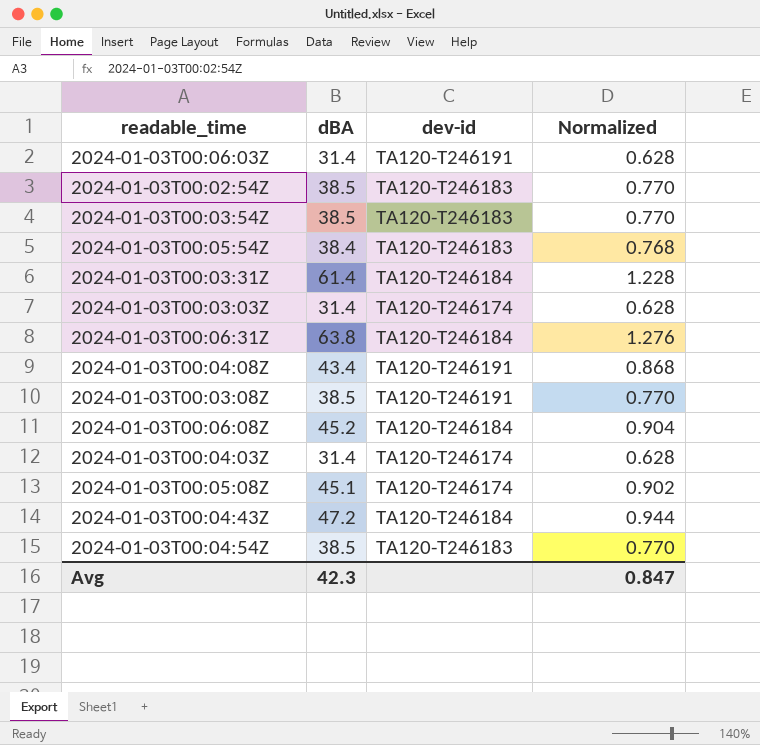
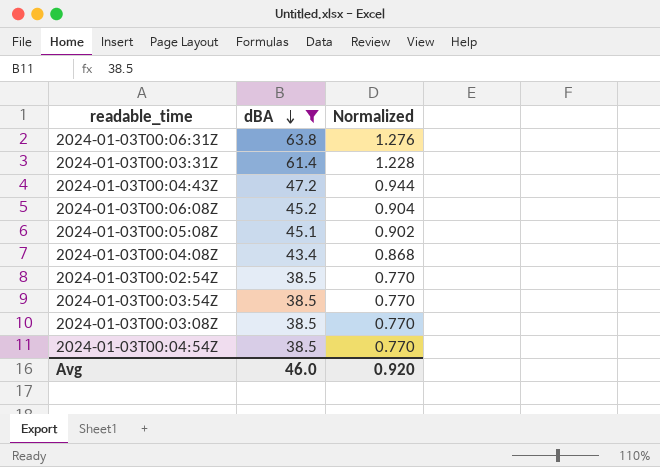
filter: none -> dBA >= 38.5
row order: none -> dBA descending
column dev-id | position: 3 -> none
Avg | dBA: 42.3 -> 46.0
Avg | Normalized: 0.847 -> 0.920

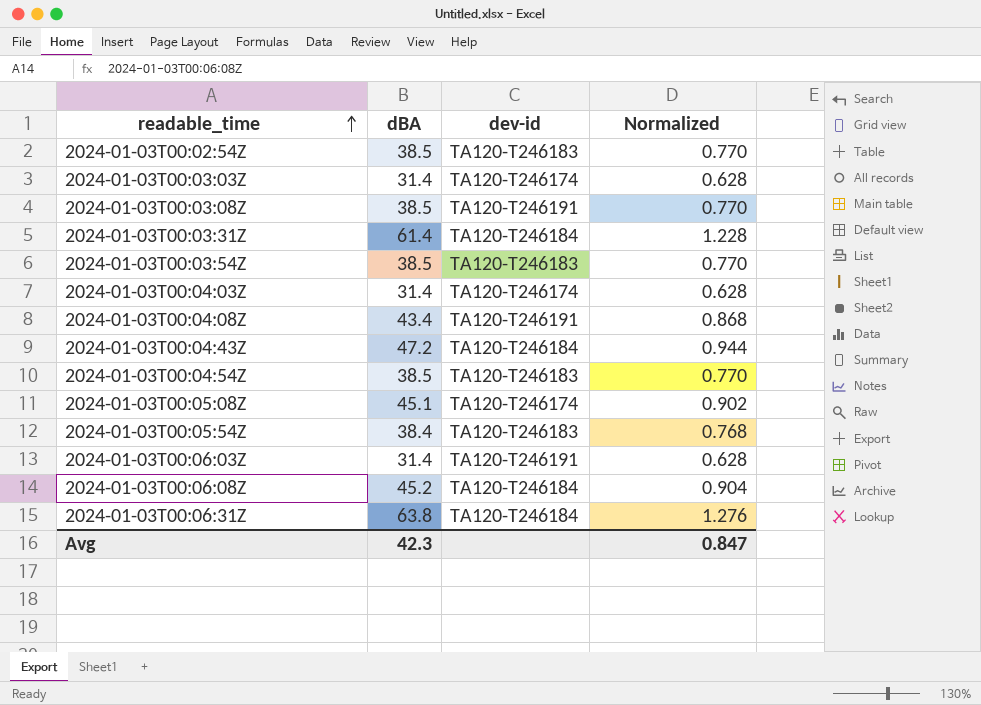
filter: dBA >= 38.5 -> none
row order: dBA descending -> readable_time ascending
column dev-id | position: none -> 3
Avg | dBA: 46.0 -> 42.3
Avg | Normalized: 0.920 -> 0.847

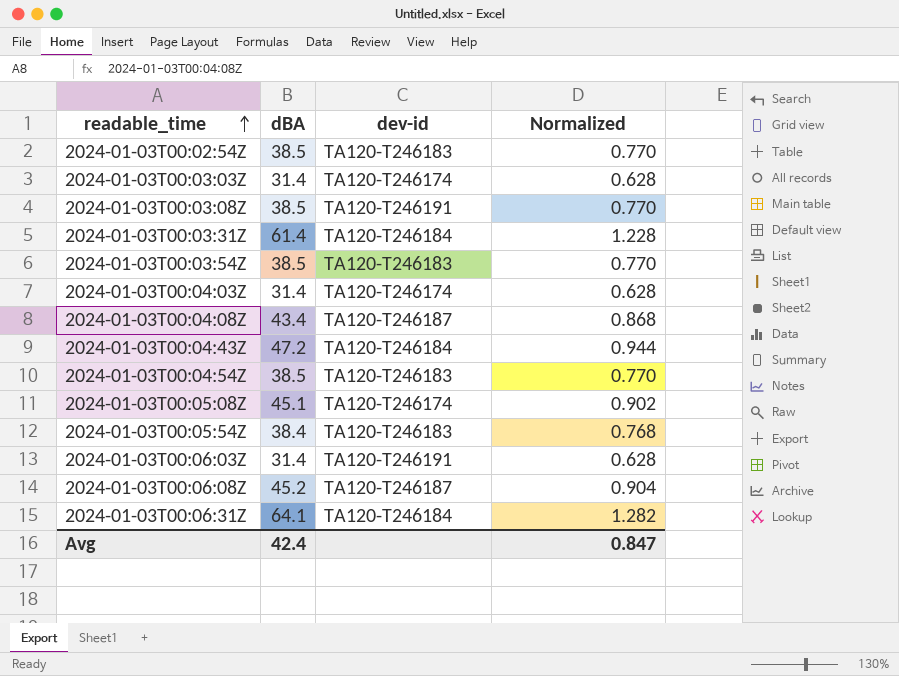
2024-01-03T00:04:08Z | dev-id: TA120-T246191 -> TA120-T246187
2024-01-03T00:06:08Z | dev-id: TA120-T246184 -> TA120-T246187
2024-01-03T00:06:31Z | dBA: 63.8 -> 64.1
2024-01-03T00:06:31Z | Normalized: 1.276 -> 1.282
Avg | dBA: 42.3 -> 42.4

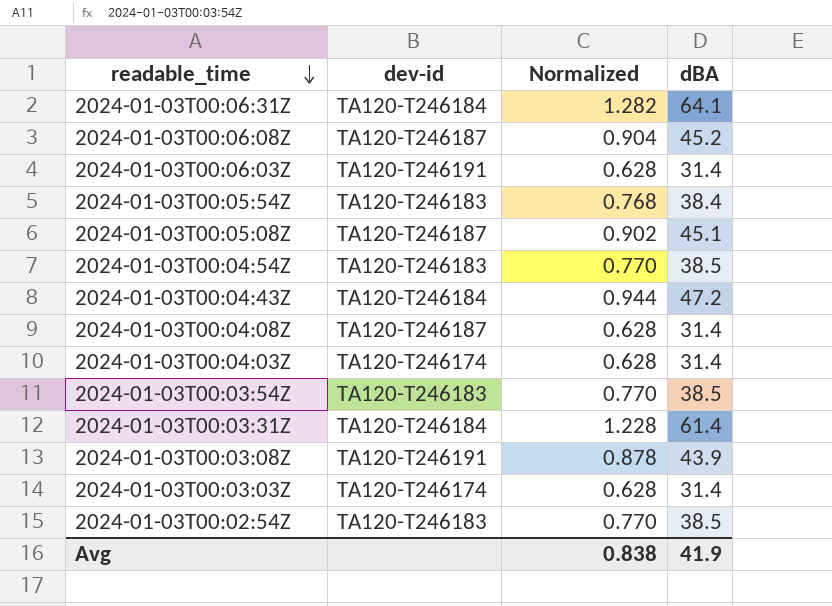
row order: readable_time ascending -> readable_time descending
column dBA | position: 2 -> 4
2024-01-03T00:05:08Z | dev-id: TA120-T246174 -> TA120-T246187
2024-01-03T00:04:08Z | Normalized: 0.868 -> 0.628
2024-01-03T00:04:08Z | dBA: 43.4 -> 31.4
2024-01-03T00:03:08Z | Normalized: 0.770 -> 0.878
2024-01-03T00:03:08Z | dBA: 38.5 -> 43.9
Avg | Normalized: 0.847 -> 0.838
Avg | dBA: 42.4 -> 41.9

